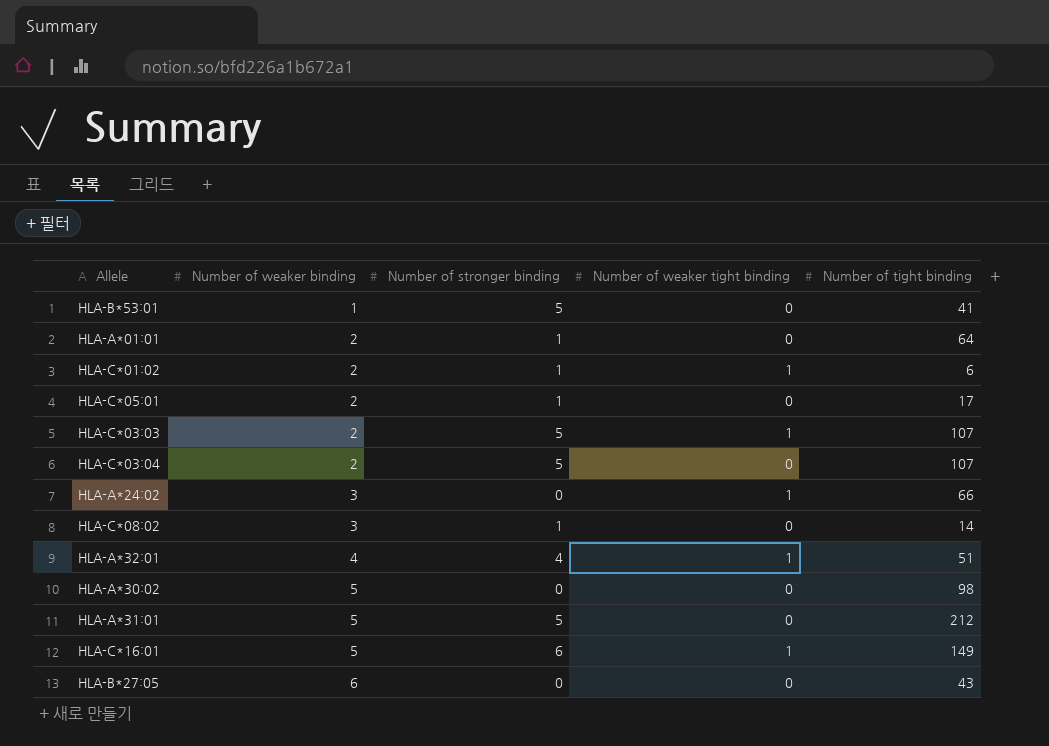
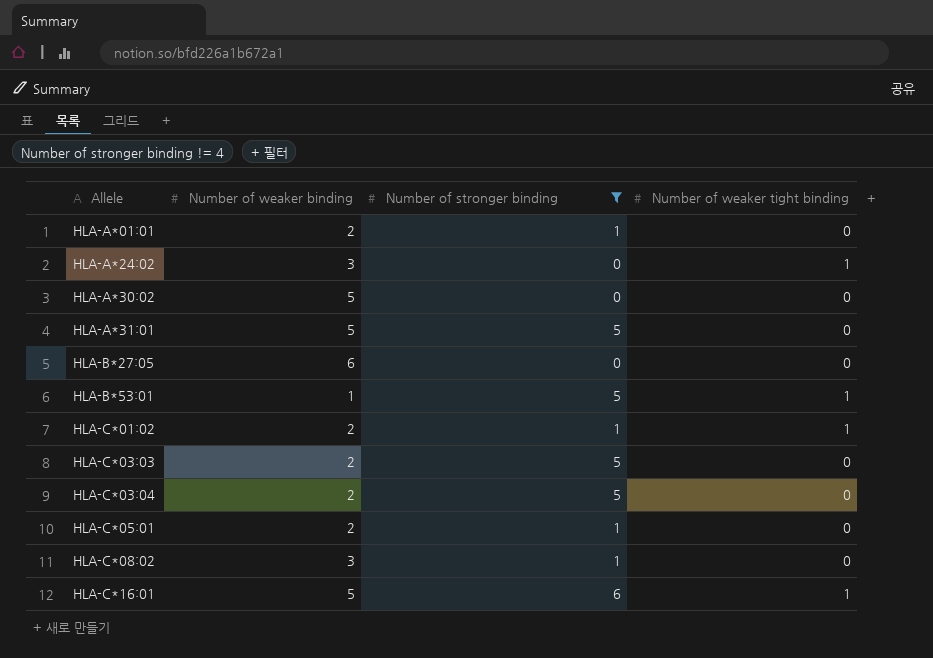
filter: none -> Number of stronger binding != 4
row order: Number of weaker binding ascending -> Allele ascending
column Number of tight binding | position: 5 -> none
HLA-B*53:01 | Number of weaker tight binding: 0 -> 1
HLA-C*03:03 | Number of weaker tight binding: 1 -> 0

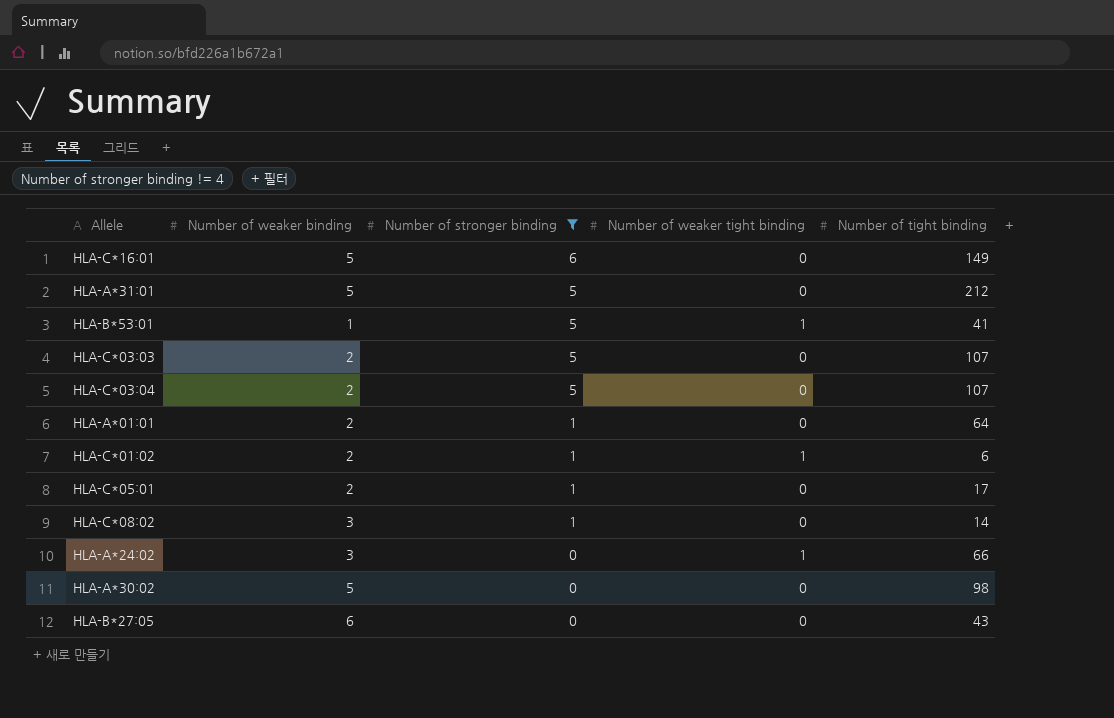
row order: Allele ascending -> Number of stronger binding descending
column Number of tight binding | position: none -> 5
HLA-C*16:01 | Number of weaker tight binding: 1 -> 0

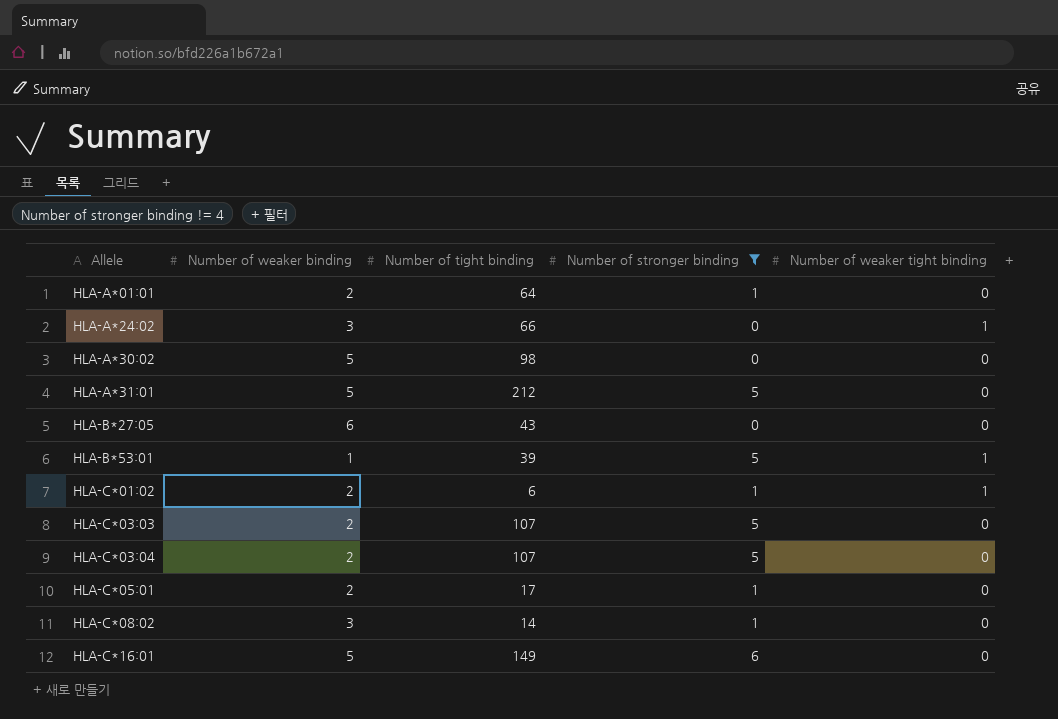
row order: Number of stronger binding descending -> Allele ascending
column Number of tight binding | position: 5 -> 3
HLA-B*53:01 | Number of tight binding: 41 -> 39

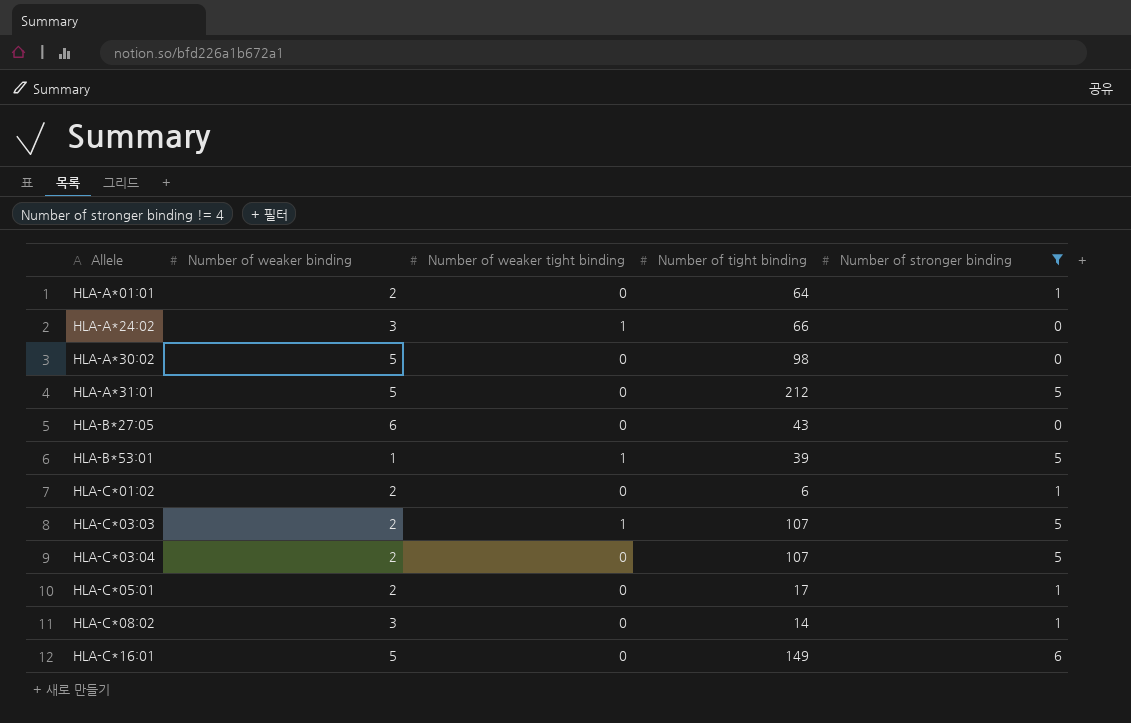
column Number of weaker tight binding | position: 5 -> 3
HLA-C*01:02 | Number of weaker tight binding: 1 -> 0
HLA-C*03:03 | Number of weaker tight binding: 0 -> 1

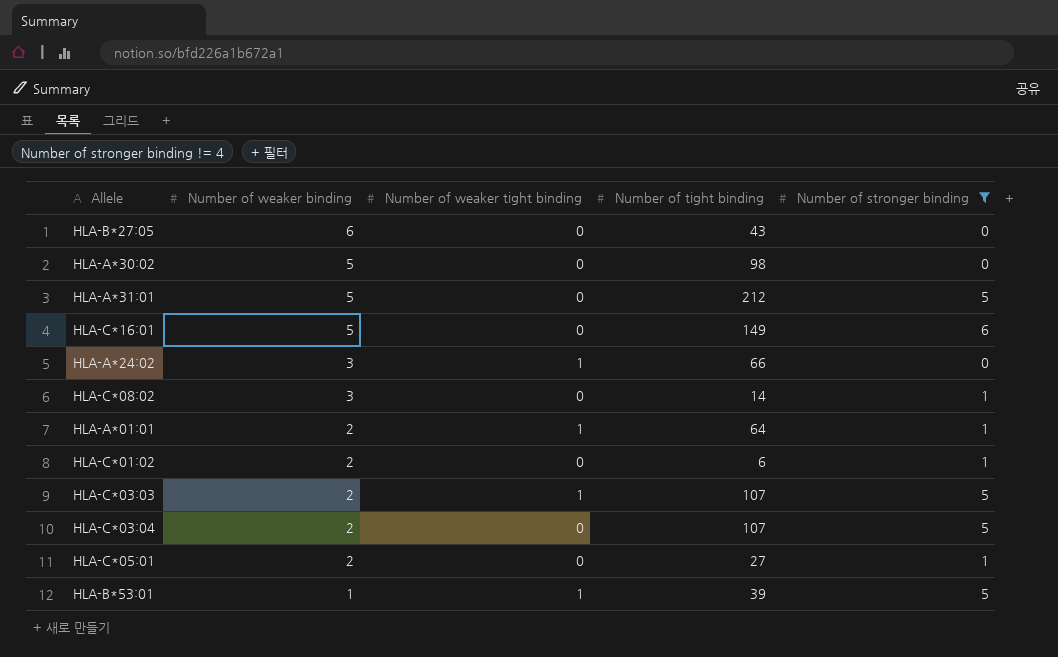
row order: Allele ascending -> Number of weaker binding descending
HLA-A*01:01 | Number of weaker tight binding: 0 -> 1
HLA-C*05:01 | Number of tight binding: 17 -> 27

